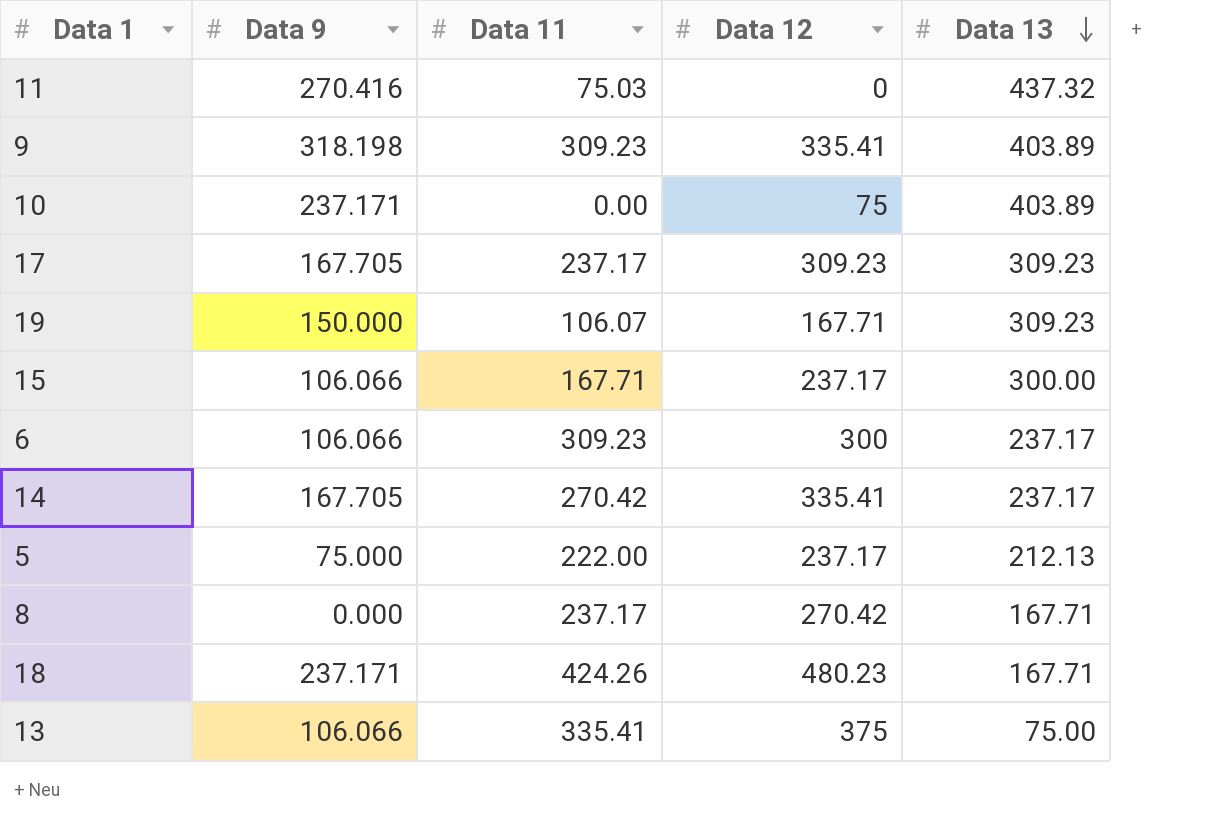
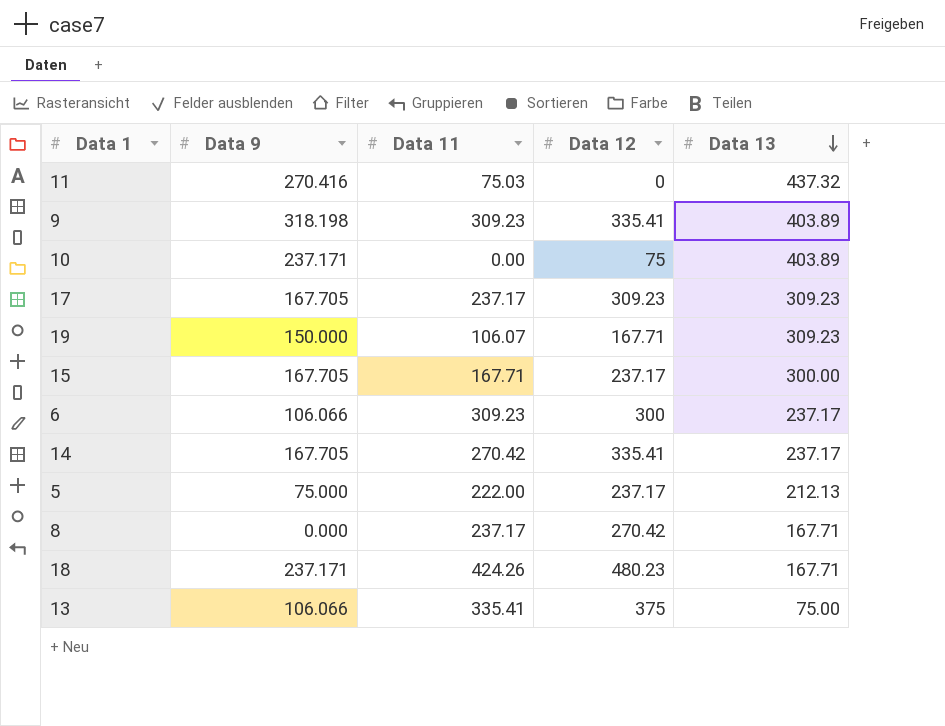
15 | Data 9: 106.066 -> 167.705

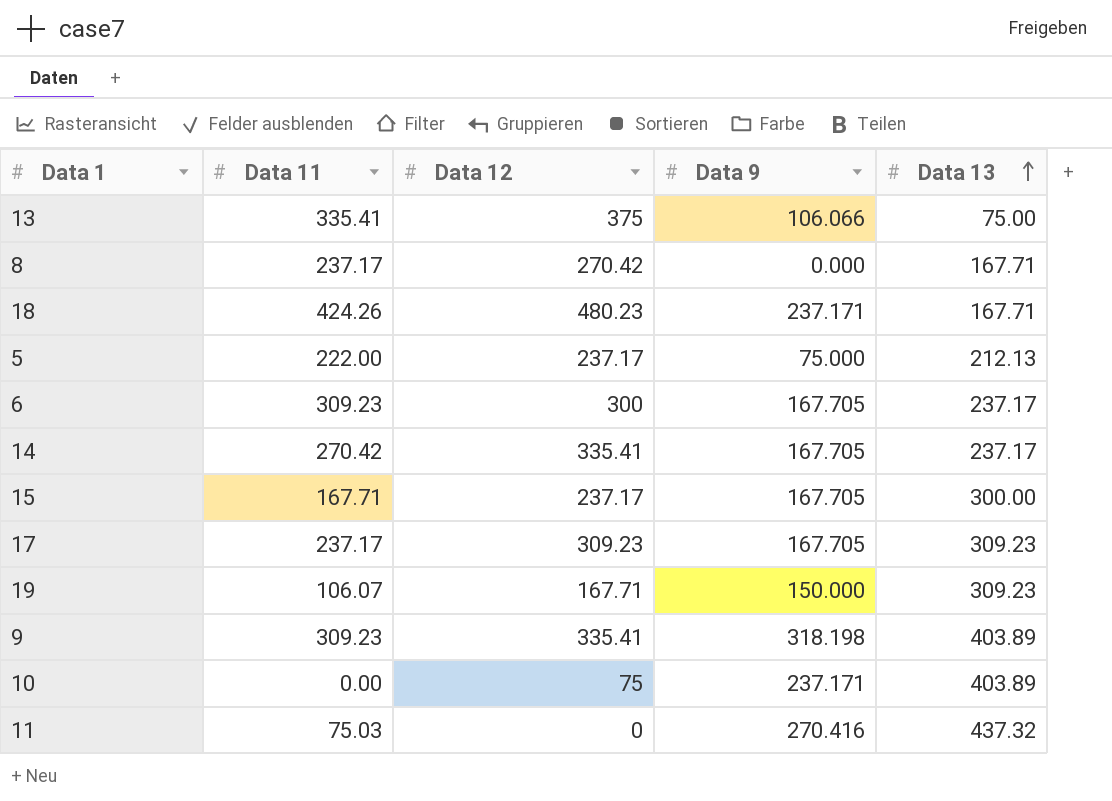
row order: Data 13 descending -> Data 13 ascending
column Data 9 | position: 2 -> 4
6 | Data 9: 106.066 -> 167.705

